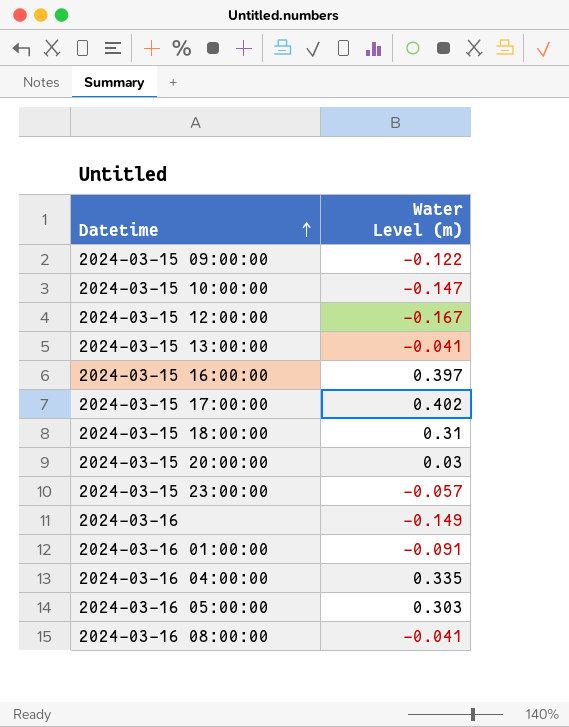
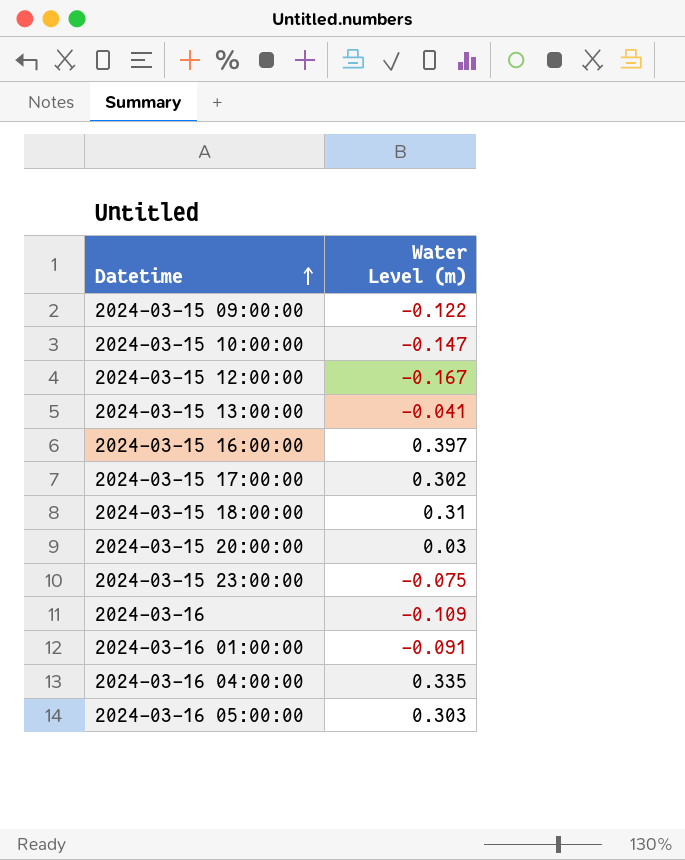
row 2024-03-16 08:00:00: -0.041 -> none
2024-03-15 17:00:00 | Water Level (m): 0.402 -> 0.302
2024-03-15 23:00:00 | Water Level (m): -0.057 -> -0.075
2024-03-16 | Water Level (m): -0.149 -> -0.109

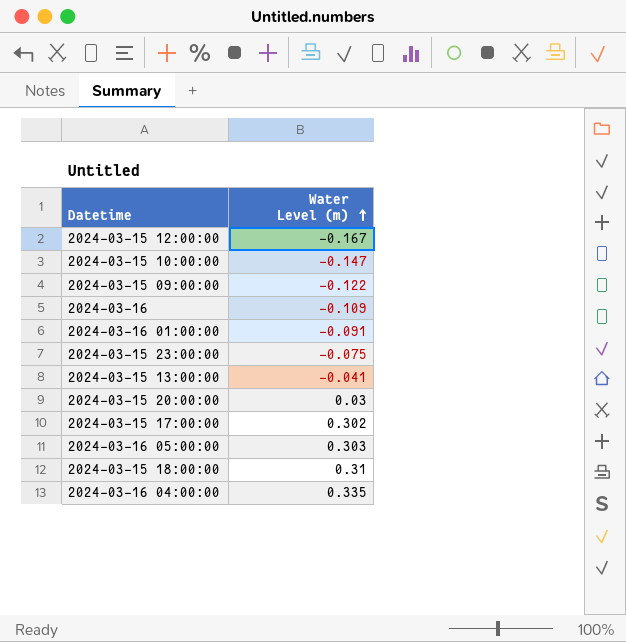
row order: Datetime ascending -> Water Level (m) ascending
row 2024-03-15 16:00:00: 0.397 -> none

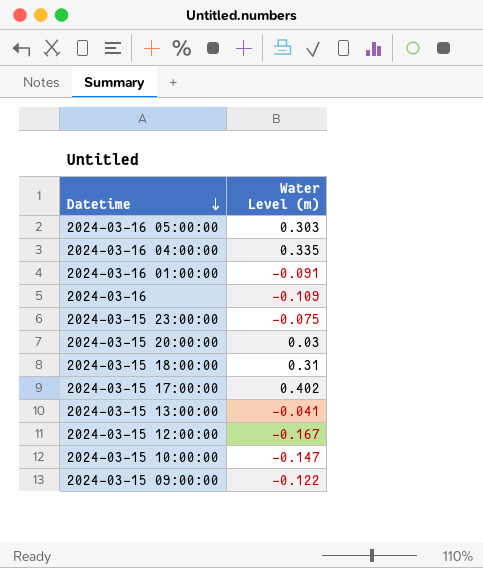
row order: Water Level (m) ascending -> Datetime descending
2024-03-15 17:00:00 | Water Level (m): 0.302 -> 0.402

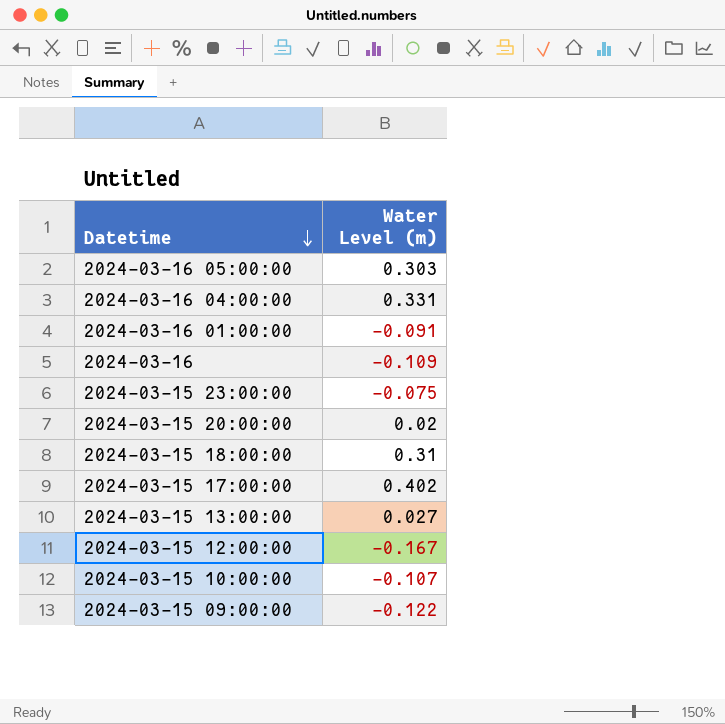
2024-03-16 04:00:00 | Water Level (m): 0.335 -> 0.331
2024-03-15 20:00:00 | Water Level (m): 0.03 -> 0.02
2024-03-15 13:00:00 | Water Level (m): -0.041 -> 0.027
2024-03-15 10:00:00 | Water Level (m): -0.147 -> -0.107

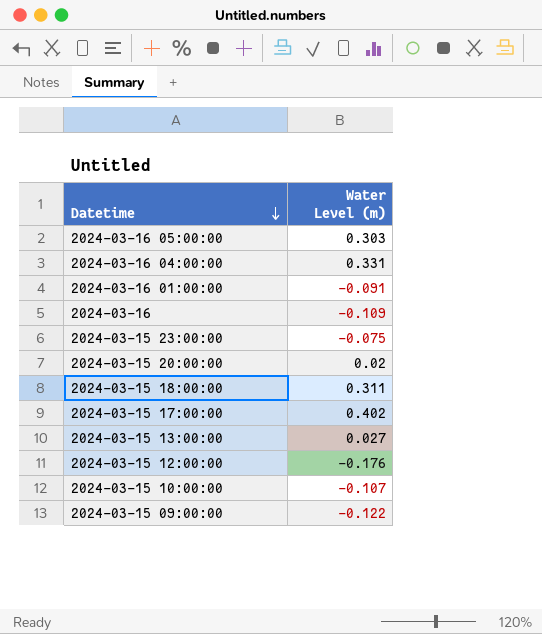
2024-03-15 18:00:00 | Water Level (m): 0.31 -> 0.311
2024-03-15 12:00:00 | Water Level (m): -0.167 -> -0.176

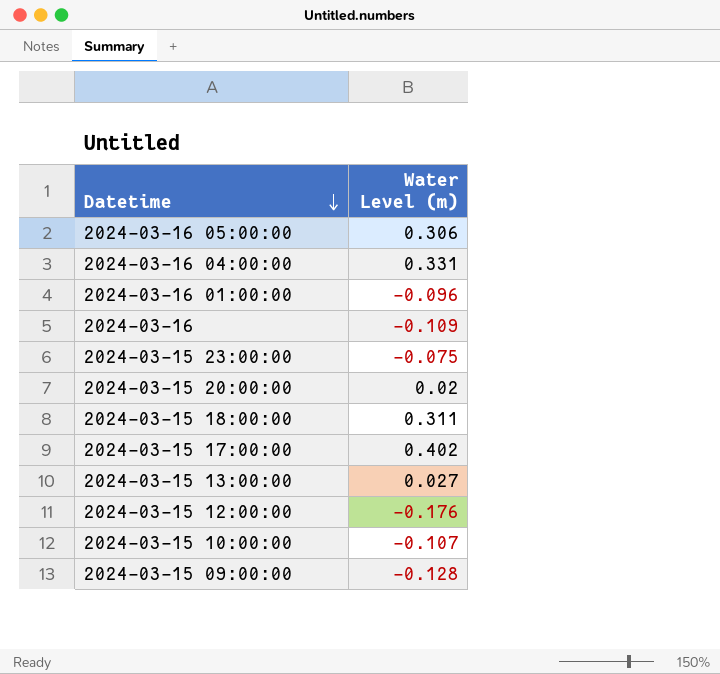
2024-03-16 05:00:00 | Water Level (m): 0.303 -> 0.306
2024-03-16 01:00:00 | Water Level (m): -0.091 -> -0.096
2024-03-15 09:00:00 | Water Level (m): -0.122 -> -0.128

